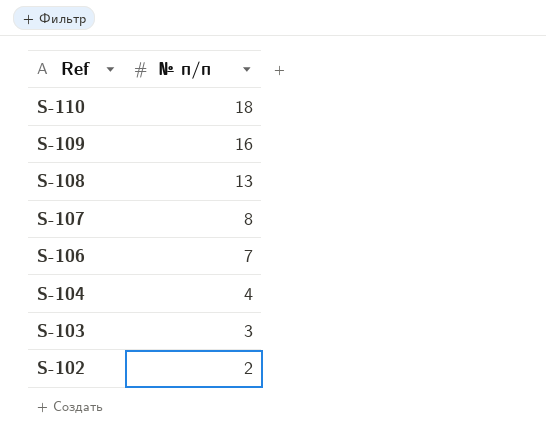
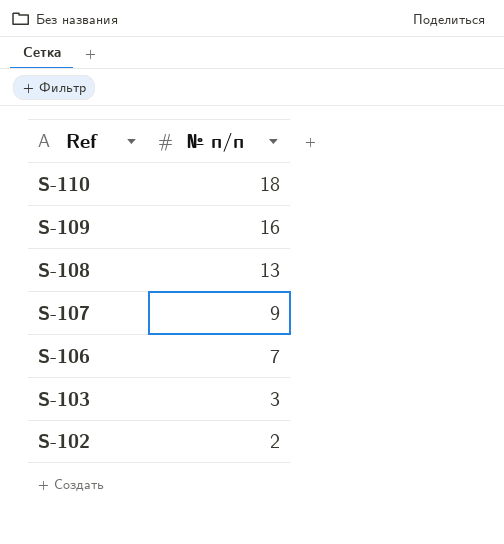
row S-104: 4 -> none
S-107 | № п/п: 8 -> 9

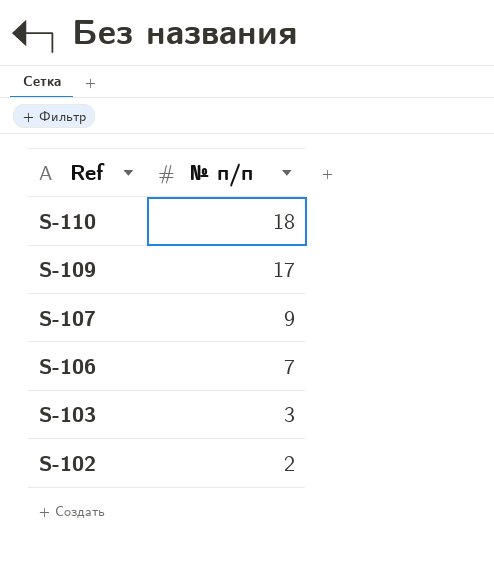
row S-108: 13 -> none
S-109 | № п/п: 16 -> 17

